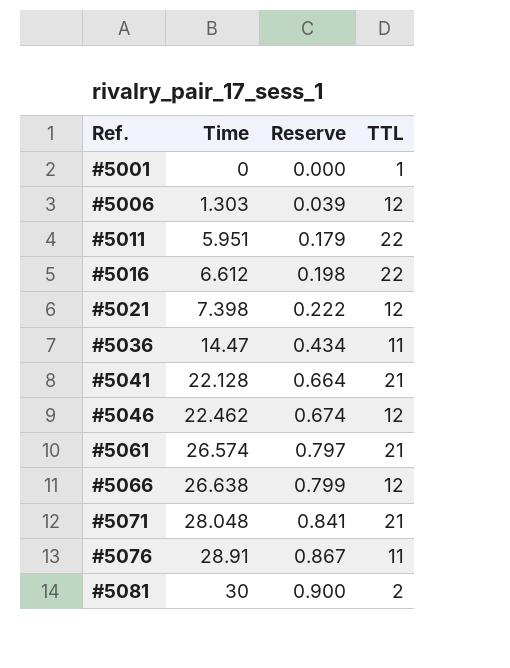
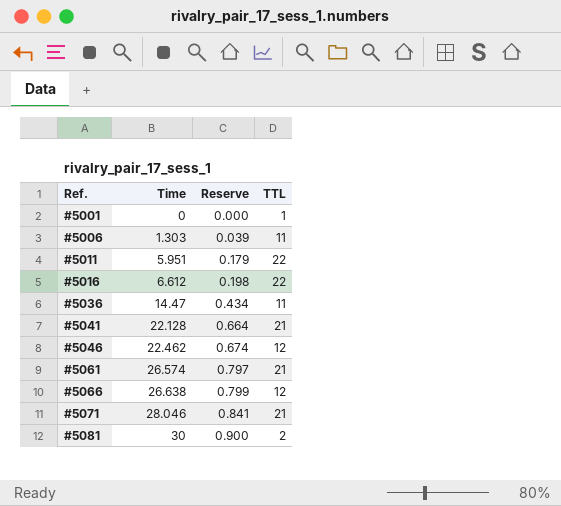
row #5021: 7.398 | 0.222 | 12 -> none
row #5076: 28.91 | 0.867 | 11 -> none
#5006 | TTL: 12 -> 11
#5071 | Time: 28.048 -> 28.046

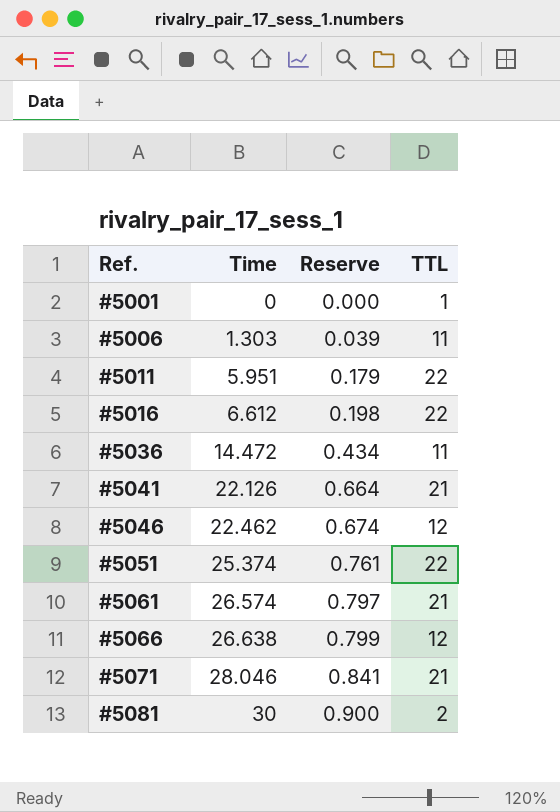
#5036 | Time: 14.47 -> 14.472
#5041 | Time: 22.128 -> 22.126
row #5051: none -> 25.374 | 0.761 | 22

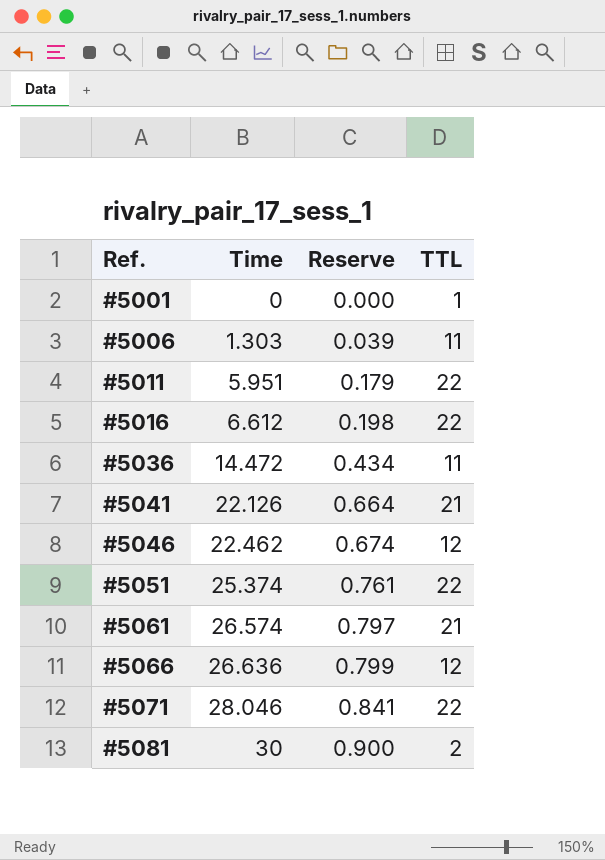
#5066 | Time: 26.638 -> 26.636
#5071 | TTL: 21 -> 22

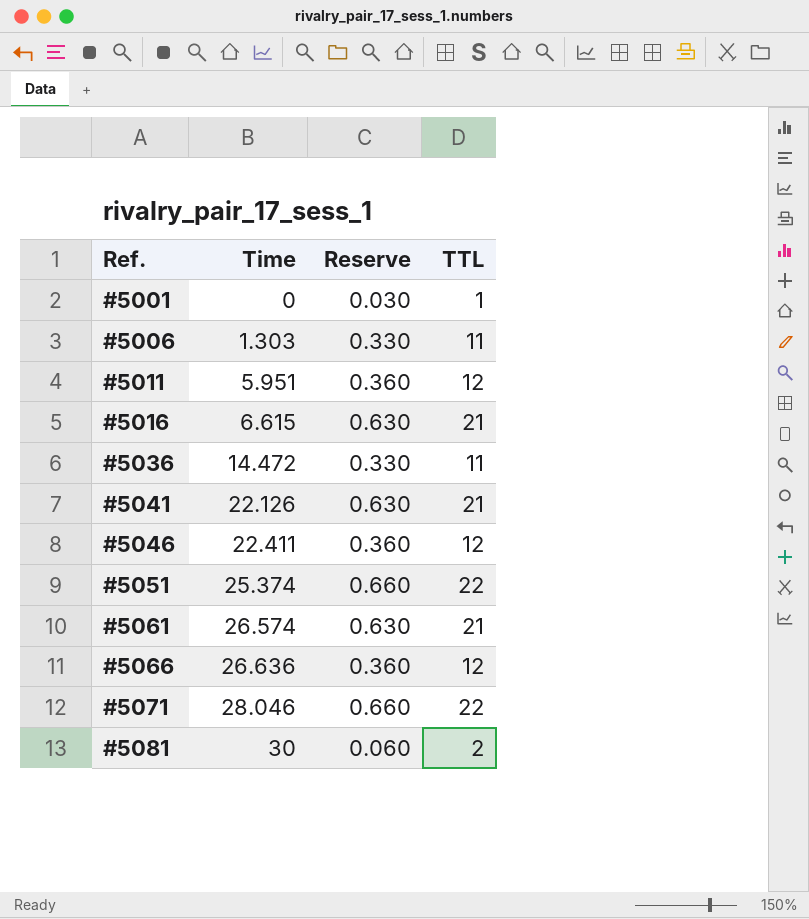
column Reserve | formula: [Time] * 0.03 -> [TTL] * 0.03
#5011 | TTL: 22 -> 12
#5016 | Time: 6.612 -> 6.615
#5016 | TTL: 22 -> 21
#5046 | Time: 22.462 -> 22.411

